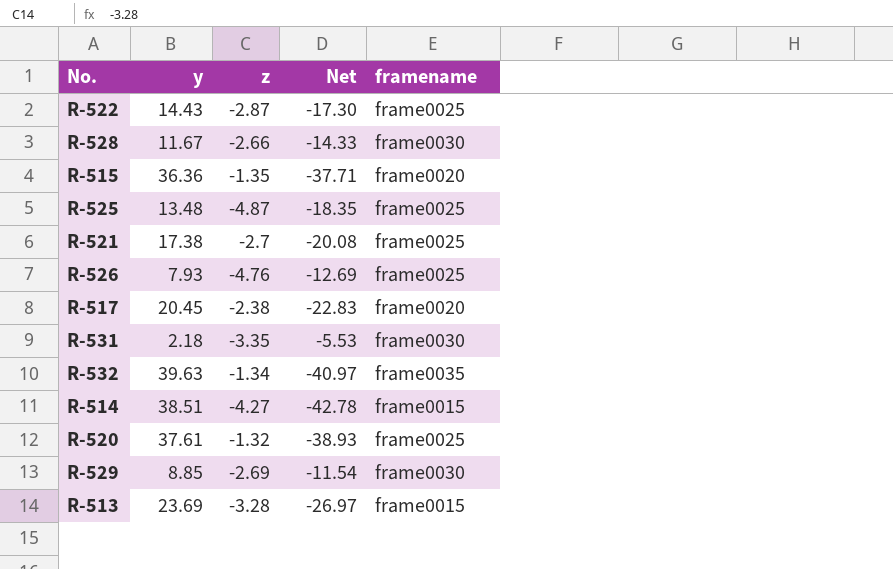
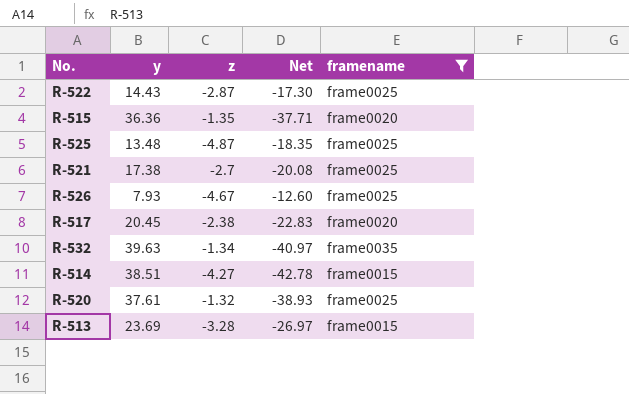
filter: none -> framename != frame0030
R-526 | z: -4.76 -> -4.67
R-526 | Net: -12.69 -> -12.60

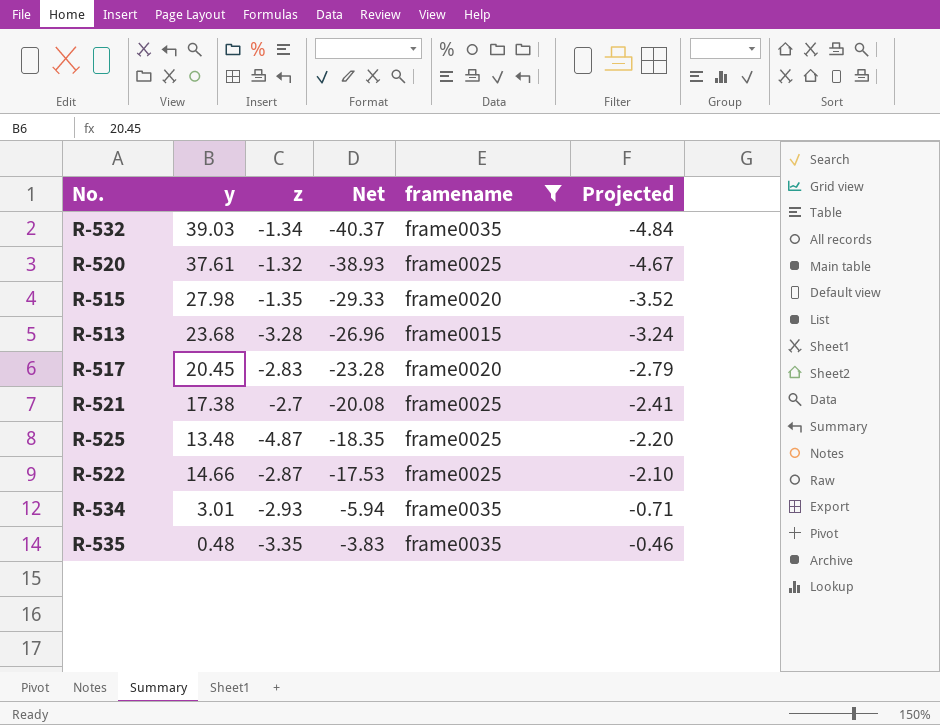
row order: none -> Net ascending
column Projected | formula: none -> [Net] * 0.12
row R-526: 7.93 | -4.67 | -12.60 | frame0025 -> none
row R-514: 38.51 | -4.27 | -42.78 | frame0015 -> none
R-532 | y: 39.63 -> 39.03
R-532 | Net: -40.97 -> -40.37
R-515 | y: 36.36 -> 27.98
R-515 | Net: -37.71 -> -29.33
R-513 | y: 23.69 -> 23.68
R-513 | Net: -26.97 -> -26.96
R-517 | z: -2.38 -> -2.83
R-517 | Net: -22.83 -> -23.28
R-522 | y: 14.43 -> 14.66
R-522 | Net: -17.30 -> -17.53
row R-534: none -> 3.01 | -2.93 | -5.94 | frame0035 | -0.71
row R-535: none -> 0.48 | -3.35 | -3.83 | frame0035 | -0.46

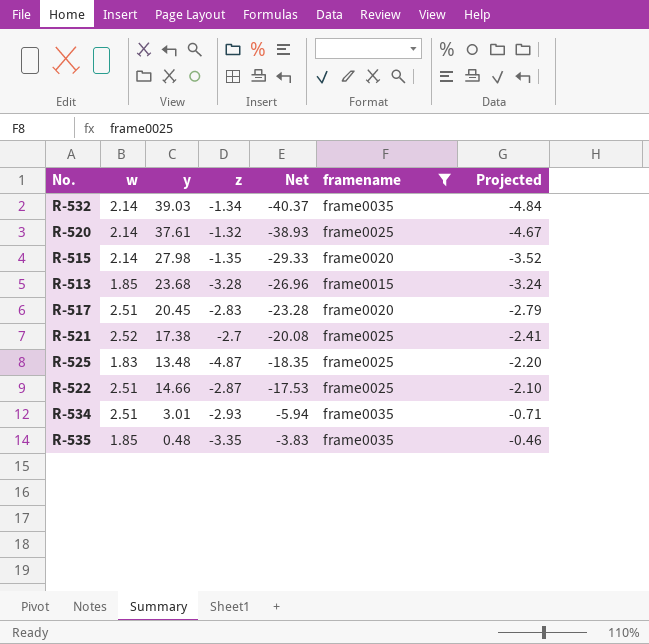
column w | position: none -> 2

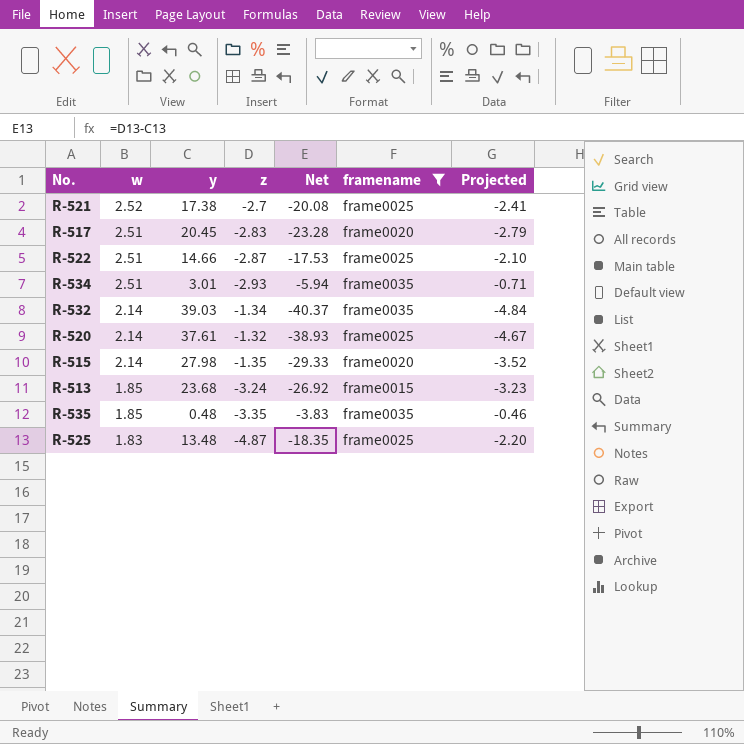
row order: Net ascending -> w descending
R-513 | z: -3.28 -> -3.24
R-513 | Net: -26.96 -> -26.92
R-513 | Projected: -3.24 -> -3.23

